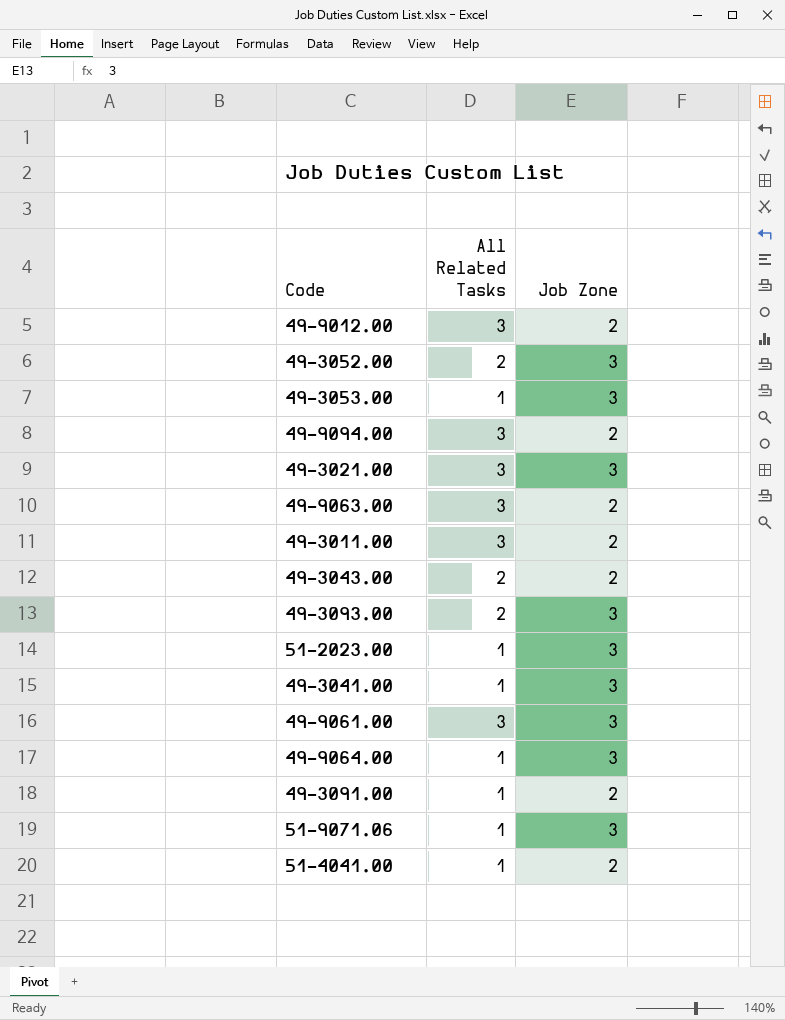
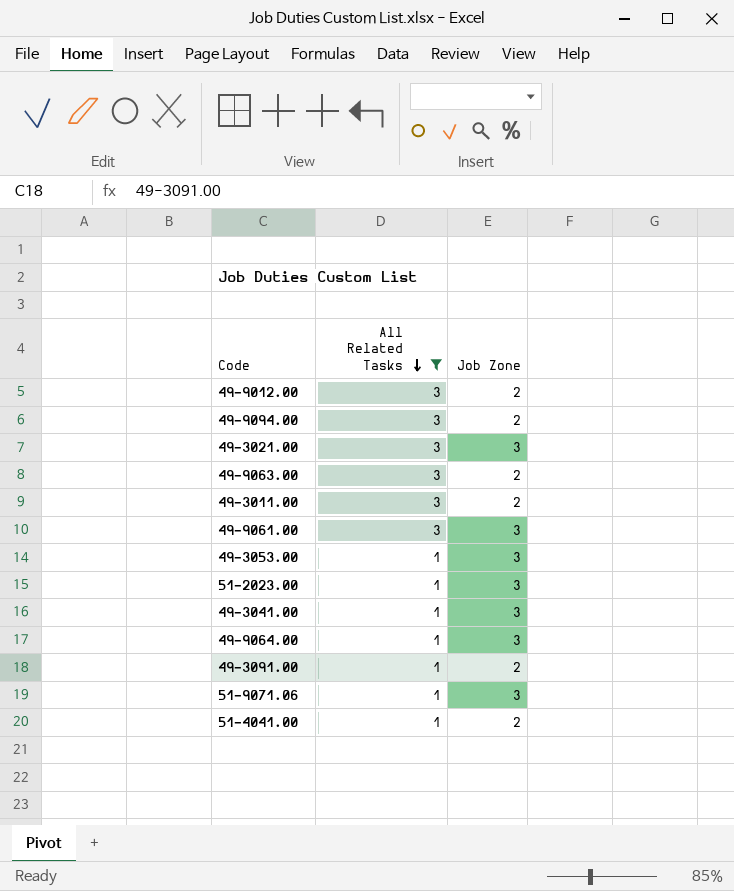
filter: none -> All Related Tasks != 2
row order: none -> All Related Tasks descending

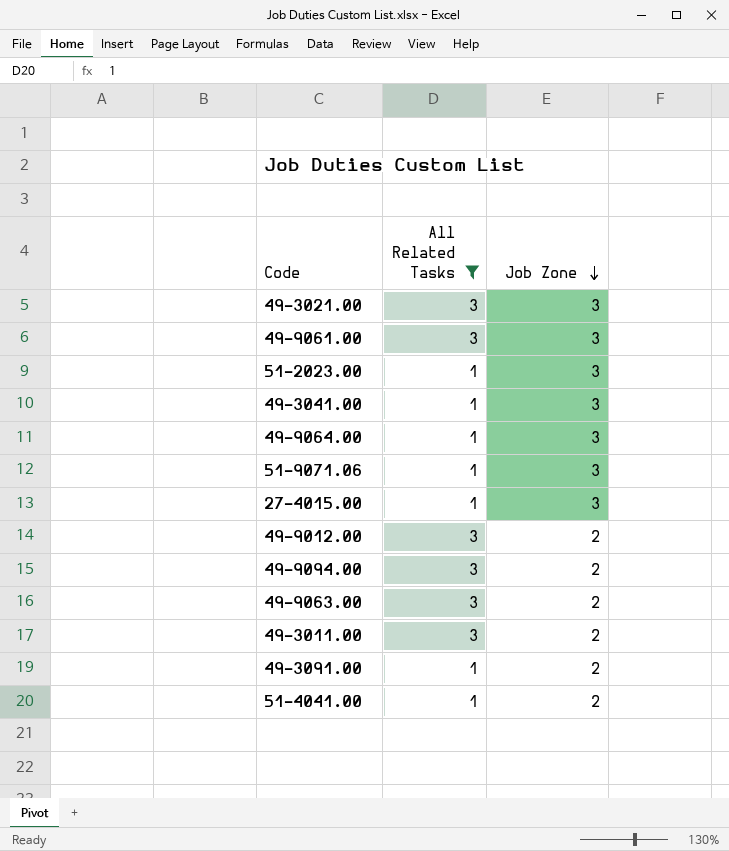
row order: All Related Tasks descending -> Job Zone descending
row 49-3053.00: 1 | 3 -> none
row 27-4015.00: none -> 1 | 3

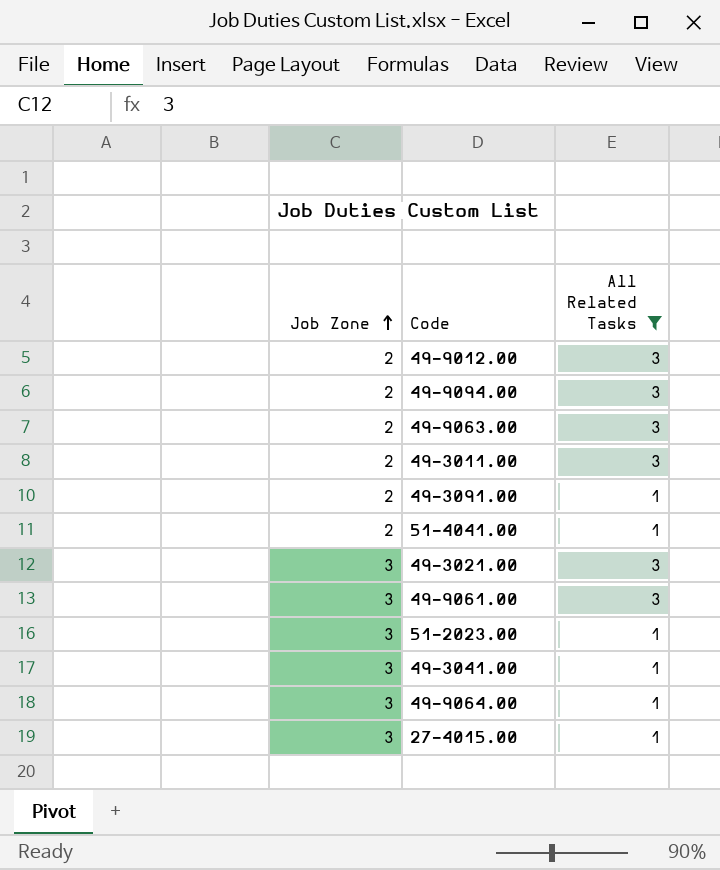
row order: Job Zone descending -> Job Zone ascending
column Job Zone | position: 3 -> 1
row 51-9071.06: 1 | 3 -> none

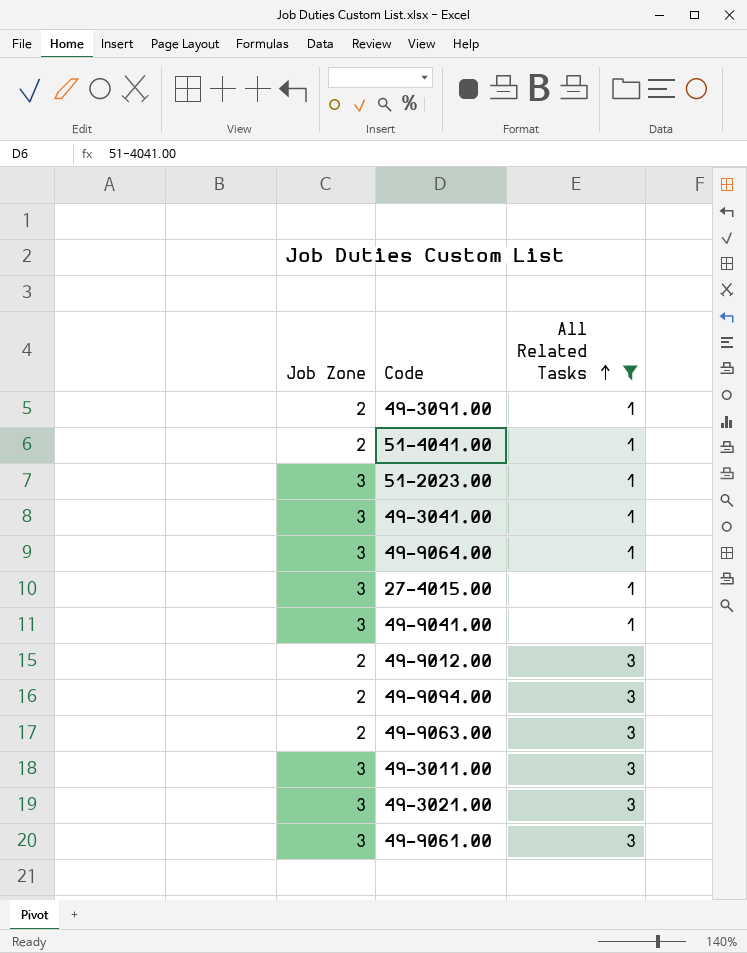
row order: Job Zone ascending -> All Related Tasks ascending
row 49-9041.00: none -> 3 | 1
49-3011.00 | Job Zone: 2 -> 3

